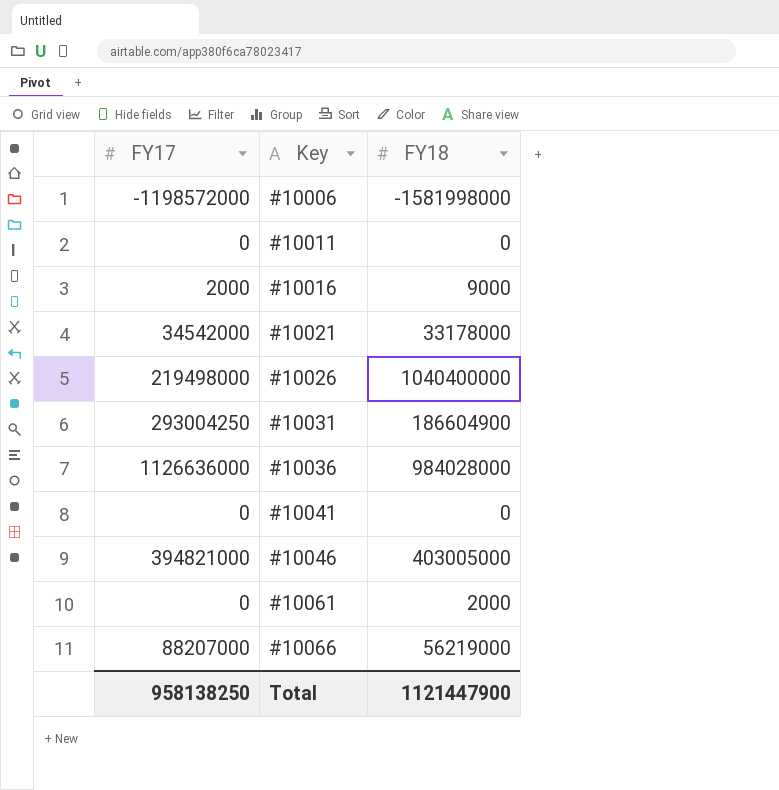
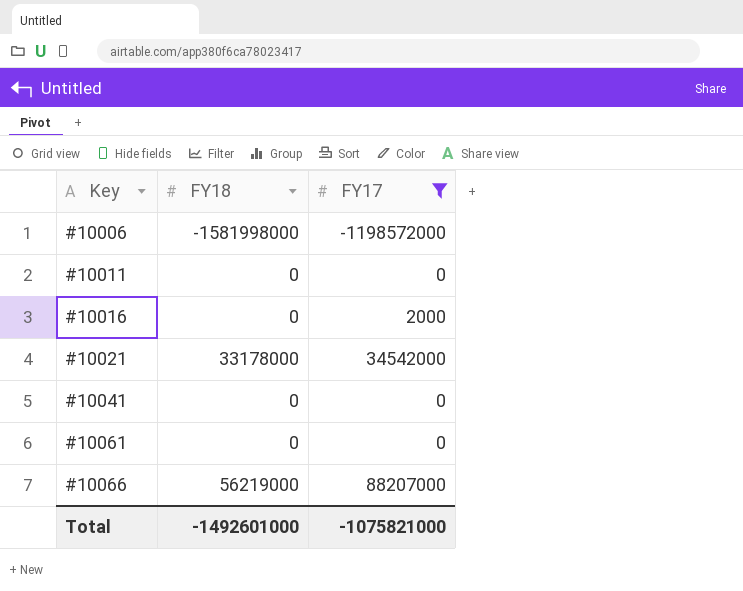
filter: none -> FY17 <= 88207000
column FY17 | position: 1 -> 3
#10016 | FY18: 9000 -> 0
#10061 | FY18: 2000 -> 0
Total | FY18: 1121447900 -> -1492601000
Total | FY17: 958138250 -> -1075821000

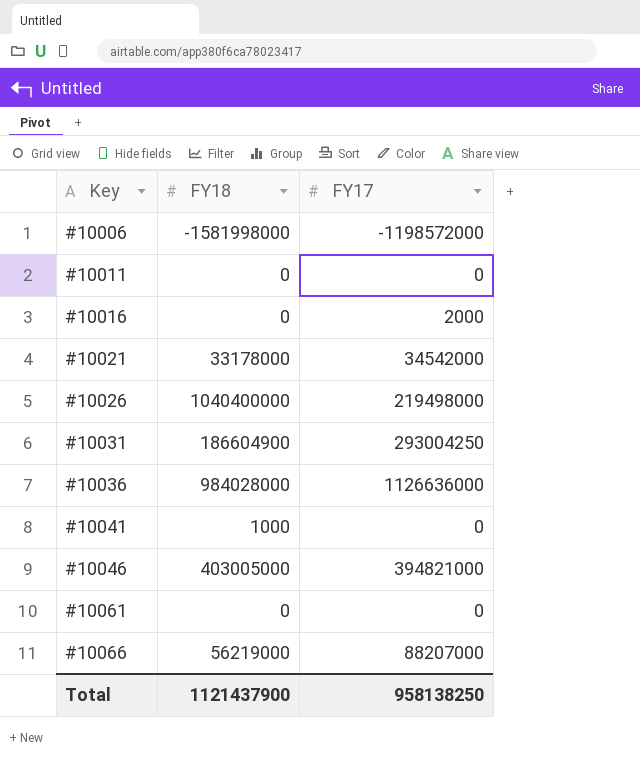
filter: FY17 <= 88207000 -> none
#10041 | FY18: 0 -> 1000
Total | FY18: -1492601000 -> 1121437900
Total | FY17: -1075821000 -> 958138250

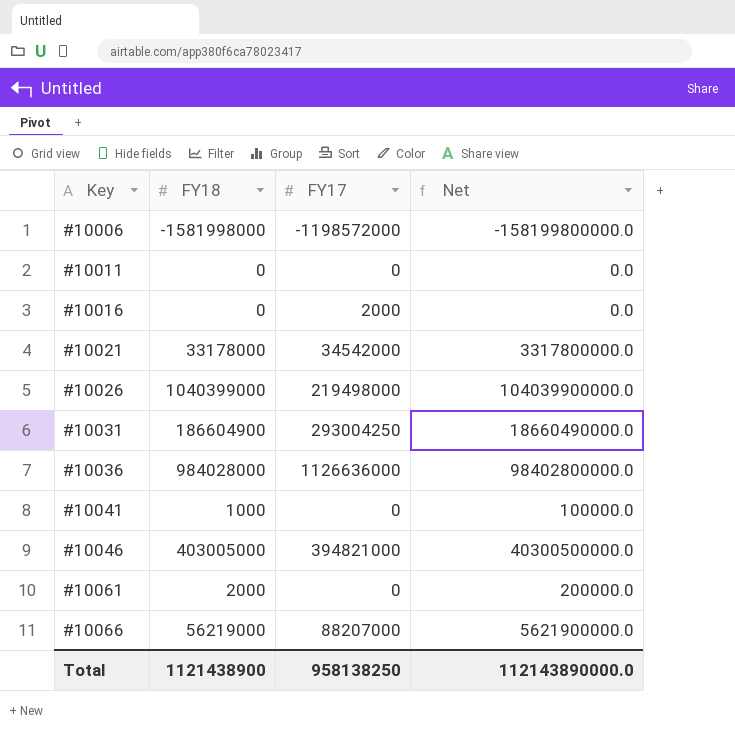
column Net | formula: none -> [FY18] * 100
#10026 | FY18: 1040400000 -> 1040399000
#10061 | FY18: 0 -> 2000
Total | FY18: 1121437900 -> 1121438900

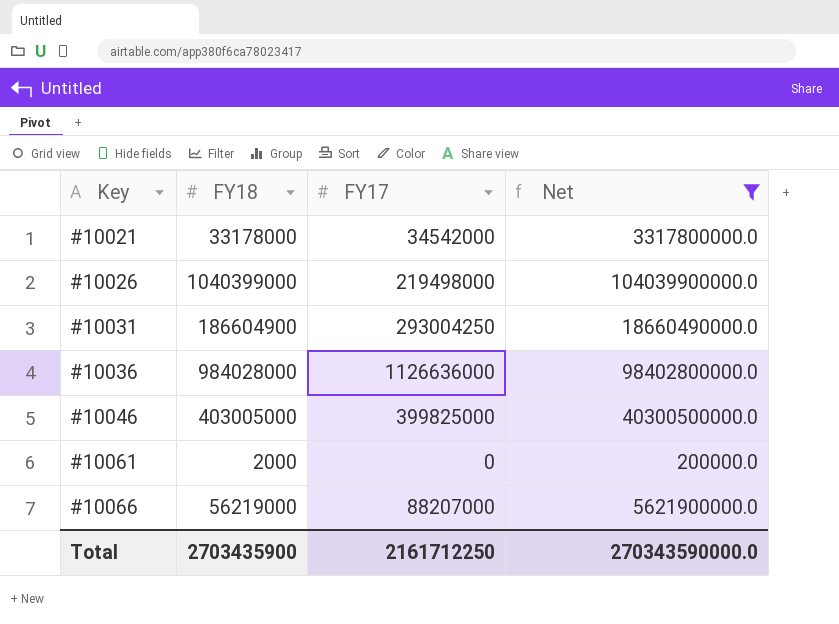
filter: none -> Net >= 200000.0
#10046 | FY17: 394821000 -> 399825000
Total | FY18: 1121438900 -> 2703435900
Total | FY17: 958138250 -> 2161712250
Total | Net: 112143890000.0 -> 270343590000.0

